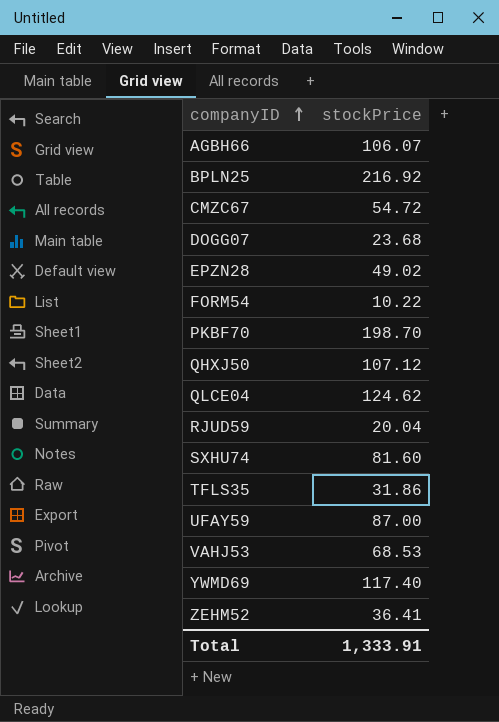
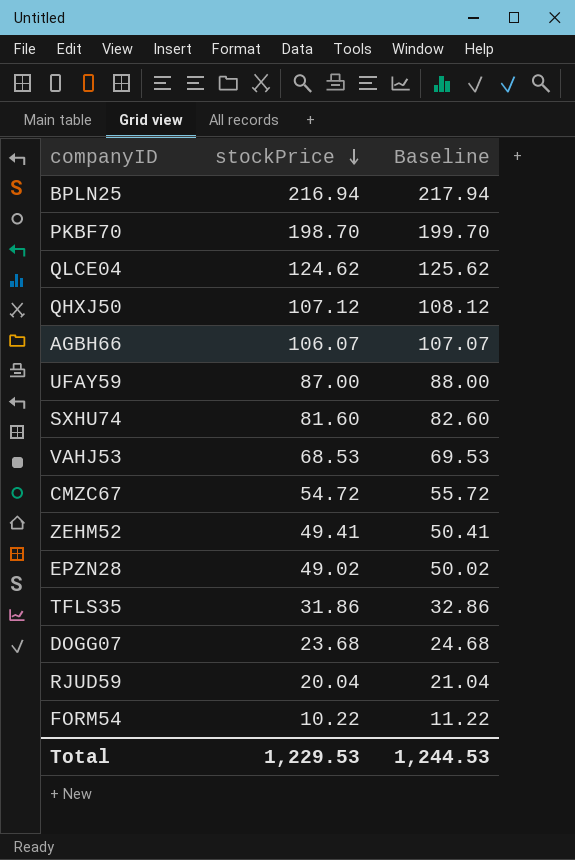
row order: companyID ascending -> stockPrice descending
column Baseline | formula: none -> [stockPrice] + 1
row YWMD69: 117.40 -> none
BPLN25 | stockPrice: 216.92 -> 216.94
ZEHM52 | stockPrice: 36.41 -> 49.41
Total | stockPrice: 1,333.91 -> 1,229.53

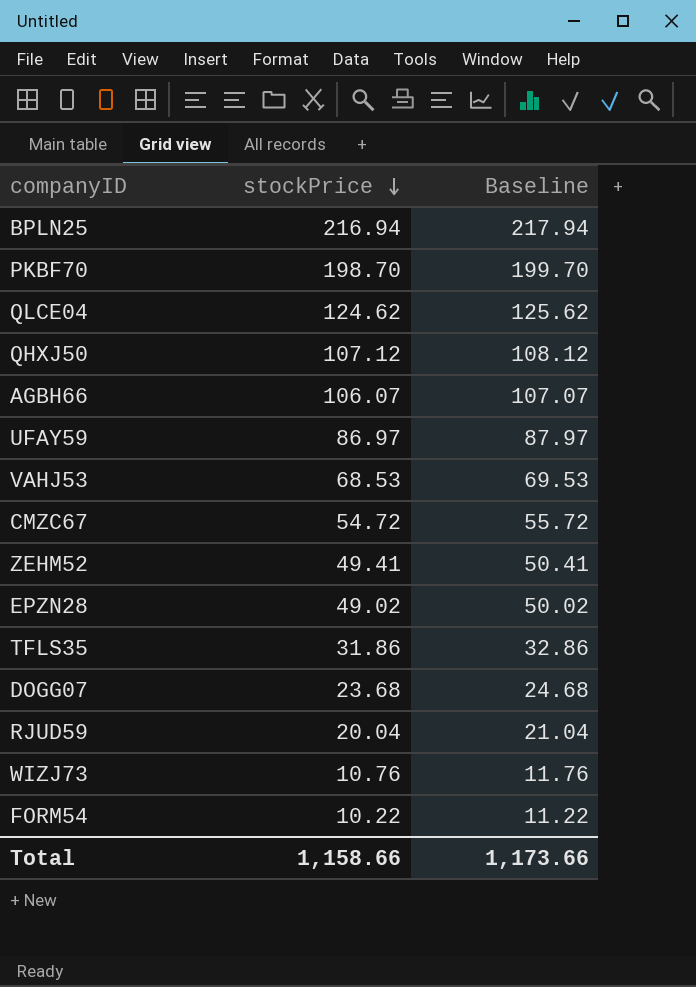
row SXHU74: 81.60 | 82.60 -> none
UFAY59 | stockPrice: 87.00 -> 86.97
UFAY59 | Baseline: 88.00 -> 87.97
row WIZJ73: none -> 10.76 | 11.76
Total | stockPrice: 1,229.53 -> 1,158.66
Total | Baseline: 1,244.53 -> 1,173.66

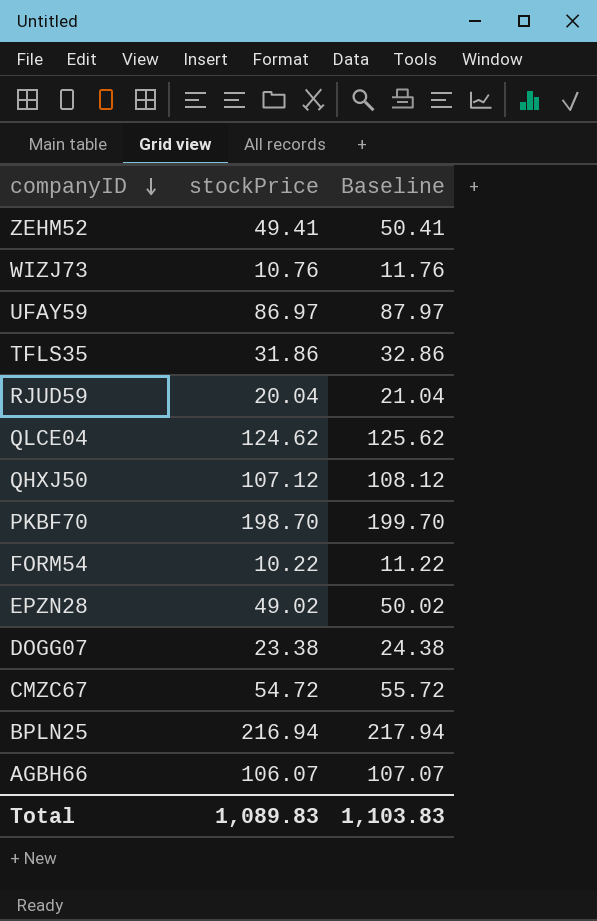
row order: stockPrice descending -> companyID descending
row VAHJ53: 68.53 | 69.53 -> none
DOGG07 | stockPrice: 23.68 -> 23.38
DOGG07 | Baseline: 24.68 -> 24.38
Total | stockPrice: 1,158.66 -> 1,089.83
Total | Baseline: 1,173.66 -> 1,103.83

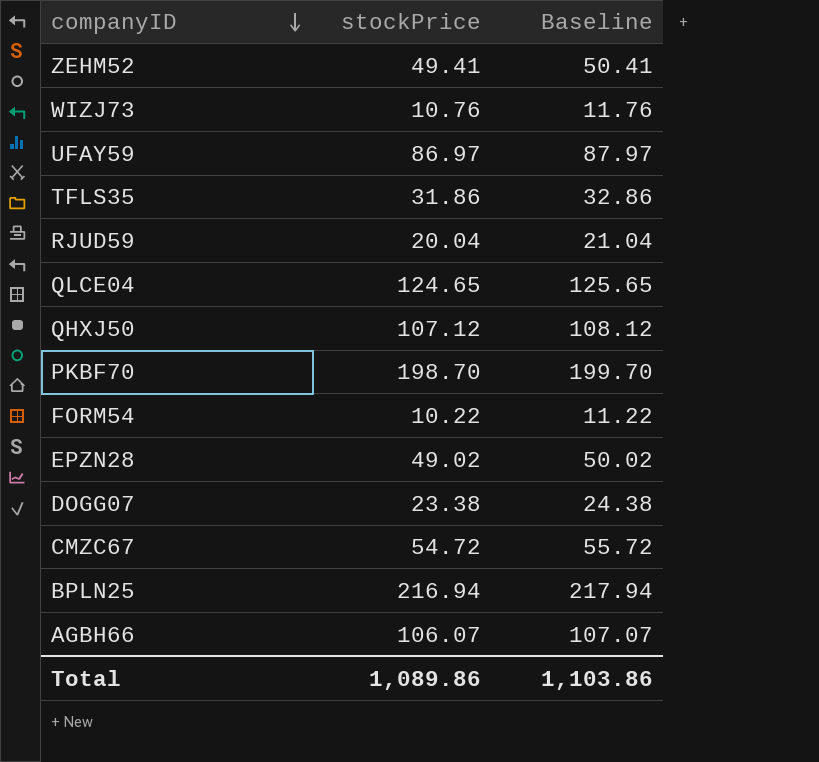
QLCE04 | stockPrice: 124.62 -> 124.65
QLCE04 | Baseline: 125.62 -> 125.65
Total | stockPrice: 1,089.83 -> 1,089.86
Total | Baseline: 1,103.83 -> 1,103.86

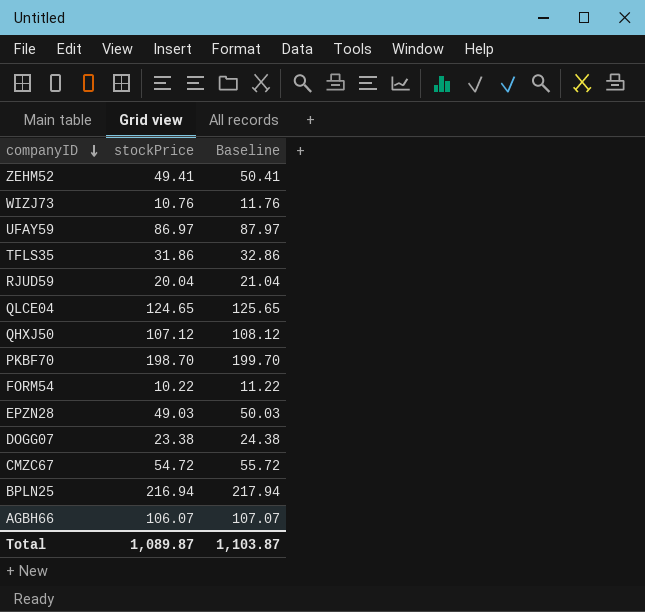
EPZN28 | stockPrice: 49.02 -> 49.03
EPZN28 | Baseline: 50.02 -> 50.03
Total | stockPrice: 1,089.86 -> 1,089.87
Total | Baseline: 1,103.86 -> 1,103.87

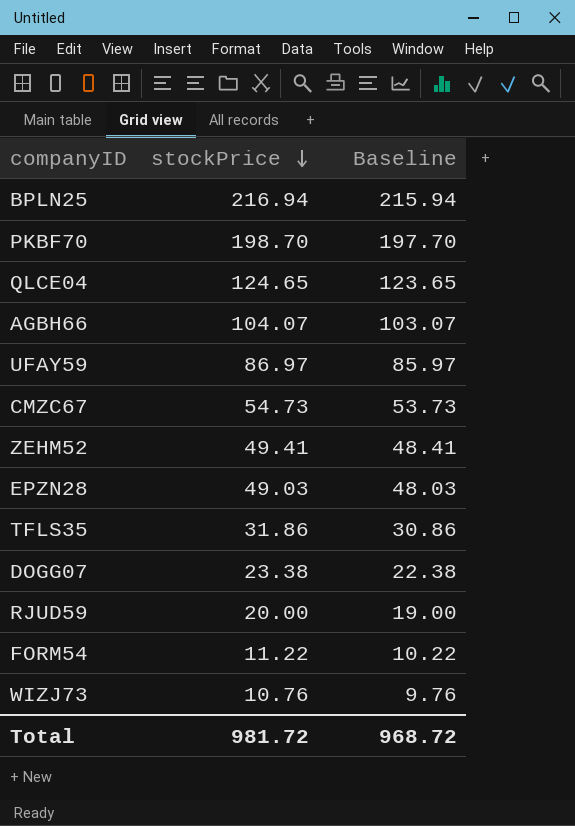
row order: companyID descending -> stockPrice descending
column Baseline | formula: [stockPrice] + 1 -> [stockPrice] - 1
row QHXJ50: 107.12 | 108.12 -> none
AGBH66 | stockPrice: 106.07 -> 104.07
CMZC67 | stockPrice: 54.72 -> 54.73
RJUD59 | stockPrice: 20.04 -> 20.00
FORM54 | stockPrice: 10.22 -> 11.22
Total | stockPrice: 1,089.87 -> 981.72
Total | Baseline: 1,103.87 -> 968.72

